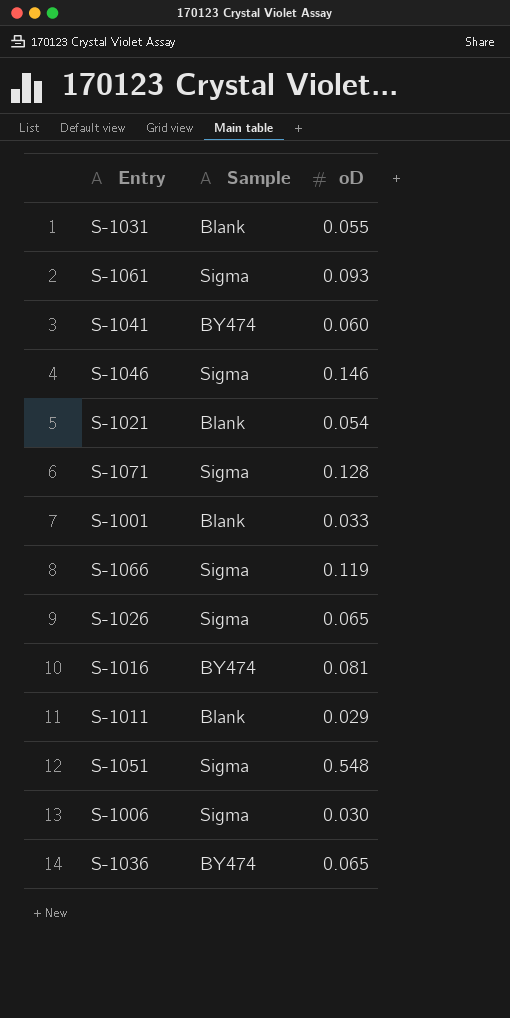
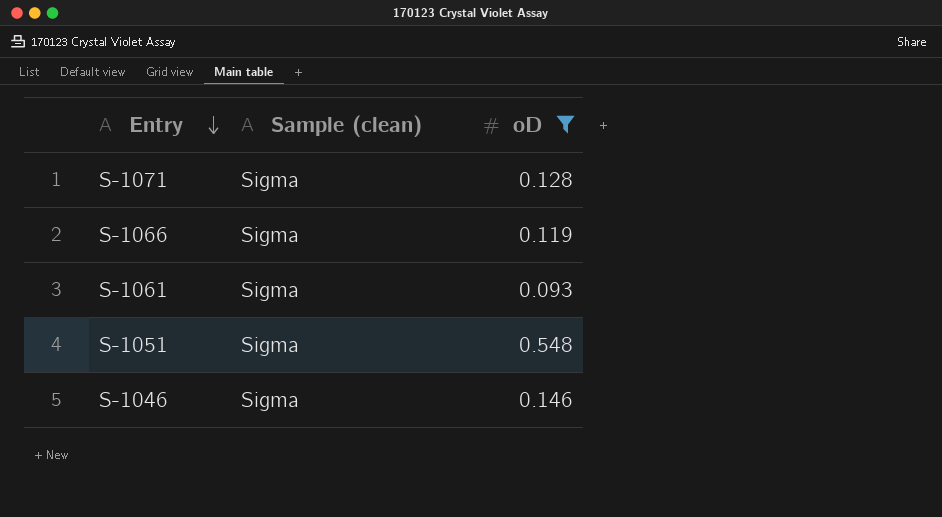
filter: none -> oD >= 0.093
row order: none -> Entry descending
column name: Sample -> Sample (clean)

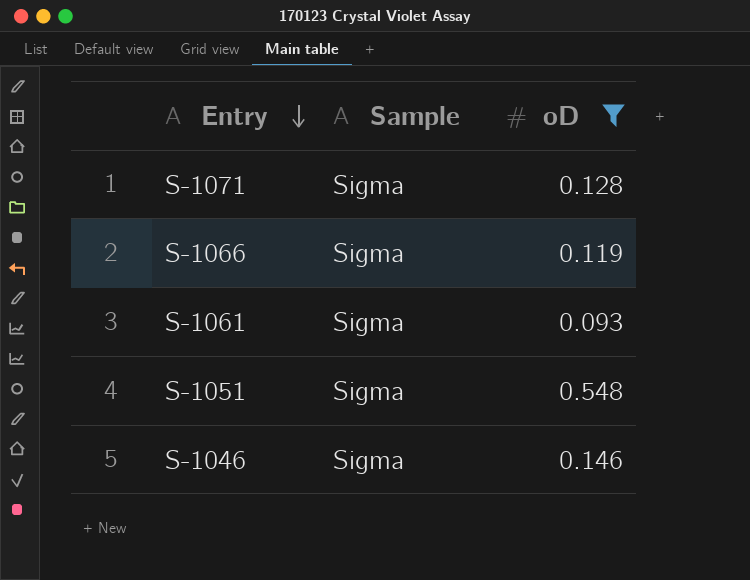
column name: Sample (clean) -> Sample

